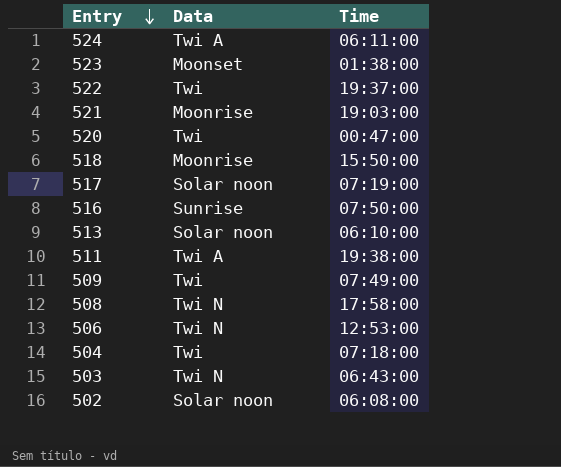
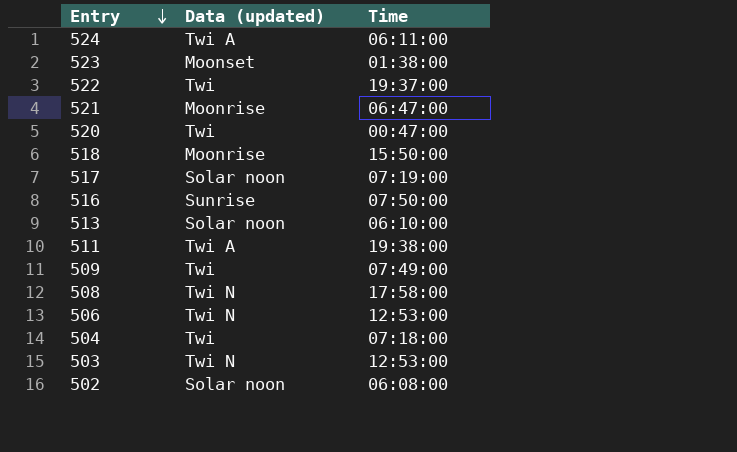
column name: Data -> Data (updated)
521 | Time: 19:03:00 -> 06:47:00
503 | Time: 06:43:00 -> 12:53:00

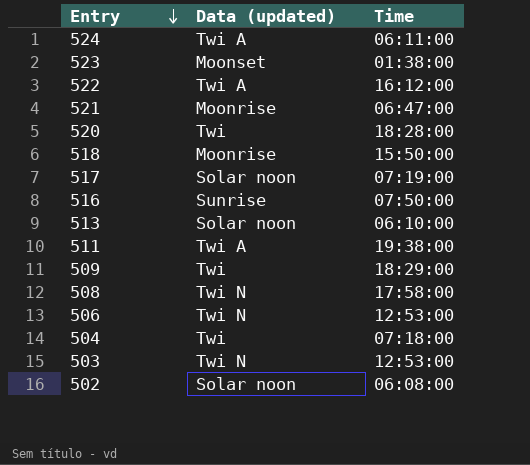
522 | Data (updated): Twi -> Twi A
522 | Time: 19:37:00 -> 16:12:00
520 | Time: 00:47:00 -> 18:28:00
509 | Time: 07:49:00 -> 18:29:00

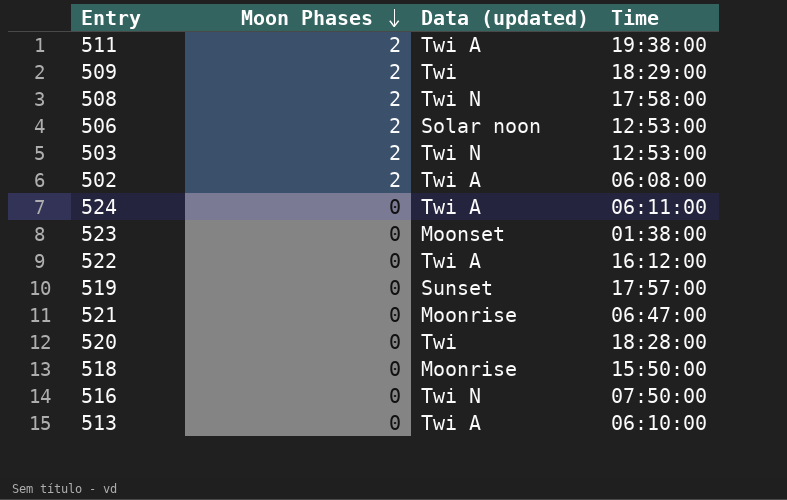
row order: Entry descending -> Moon Phases descending
column Moon Phases | position: none -> 2
row 517: Solar noon | 07:19:00 -> none
row 504: Twi | 07:18:00 -> none
506 | Data (updated): Twi N -> Solar noon
502 | Data (updated): Solar noon -> Twi A
row 519: none -> 0 | Sunset | 17:57:00
516 | Data (updated): Sunrise -> Twi N
513 | Data (updated): Solar noon -> Twi A

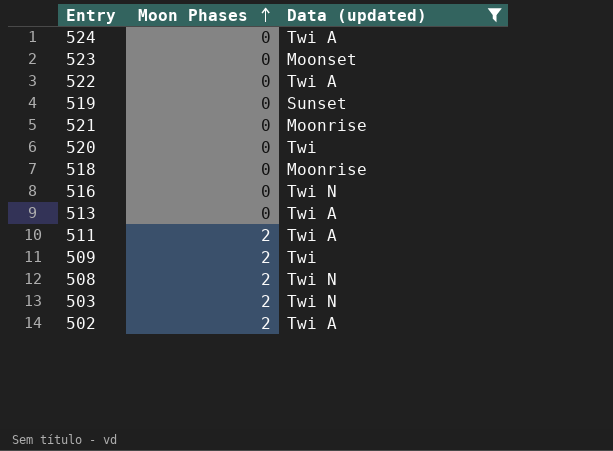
filter: none -> Data (updated) != Solar noon
row order: Moon Phases descending -> Moon Phases ascending
column Time | position: 4 -> none

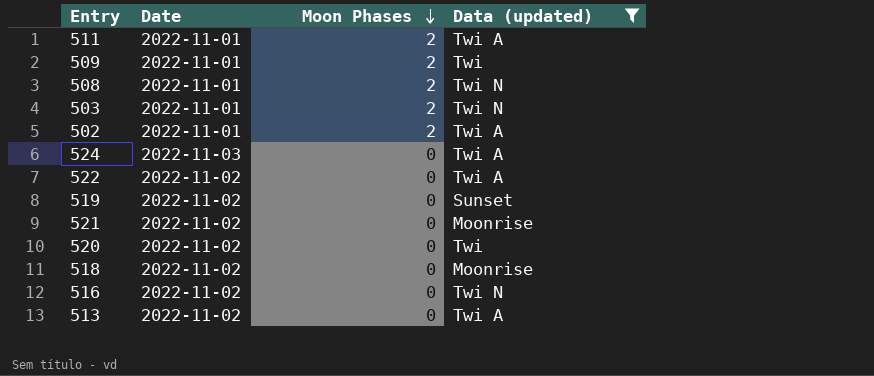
row order: Moon Phases ascending -> Moon Phases descending
column Date | position: none -> 2
row 523: 0 | Moonset -> none

